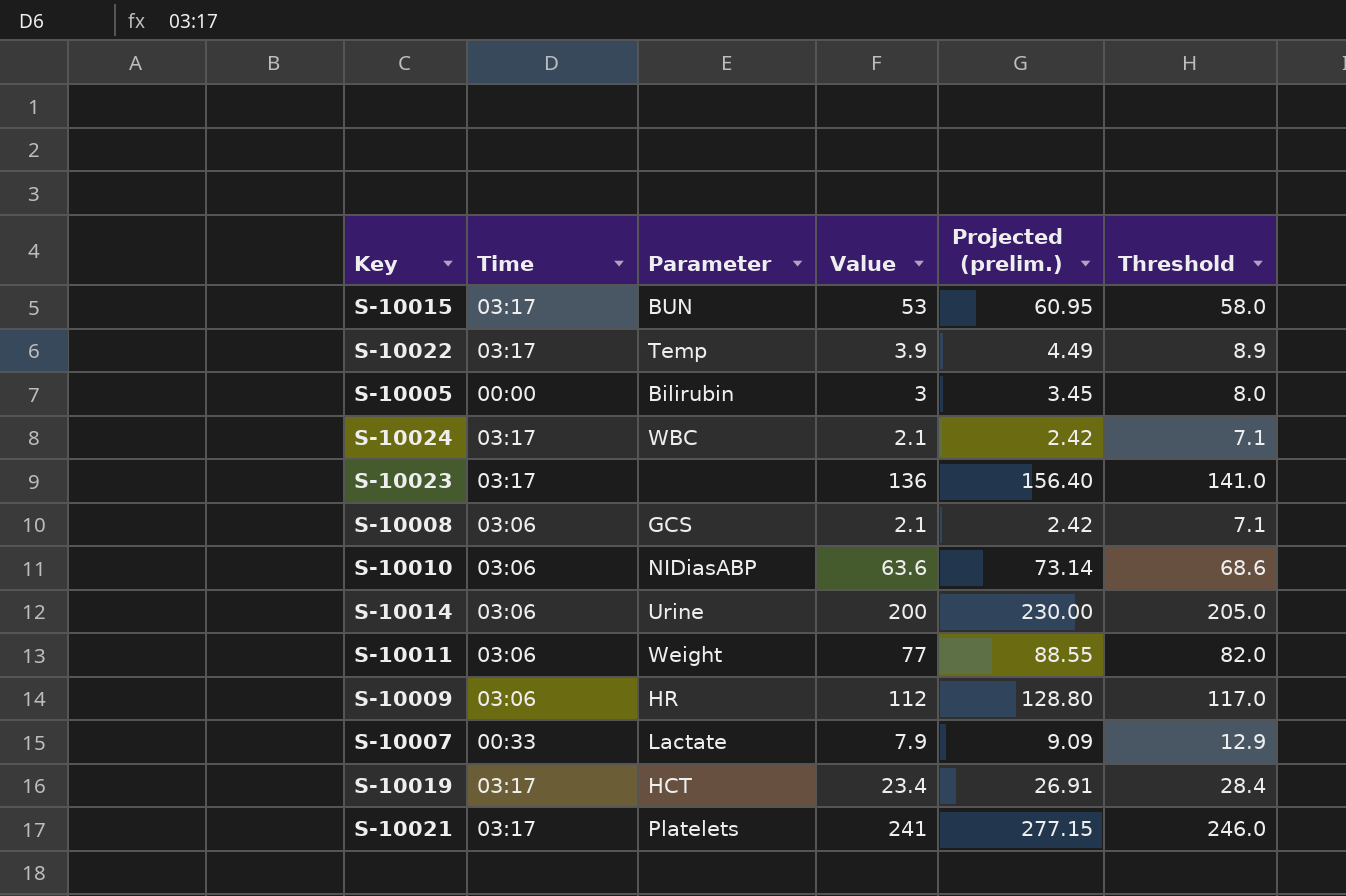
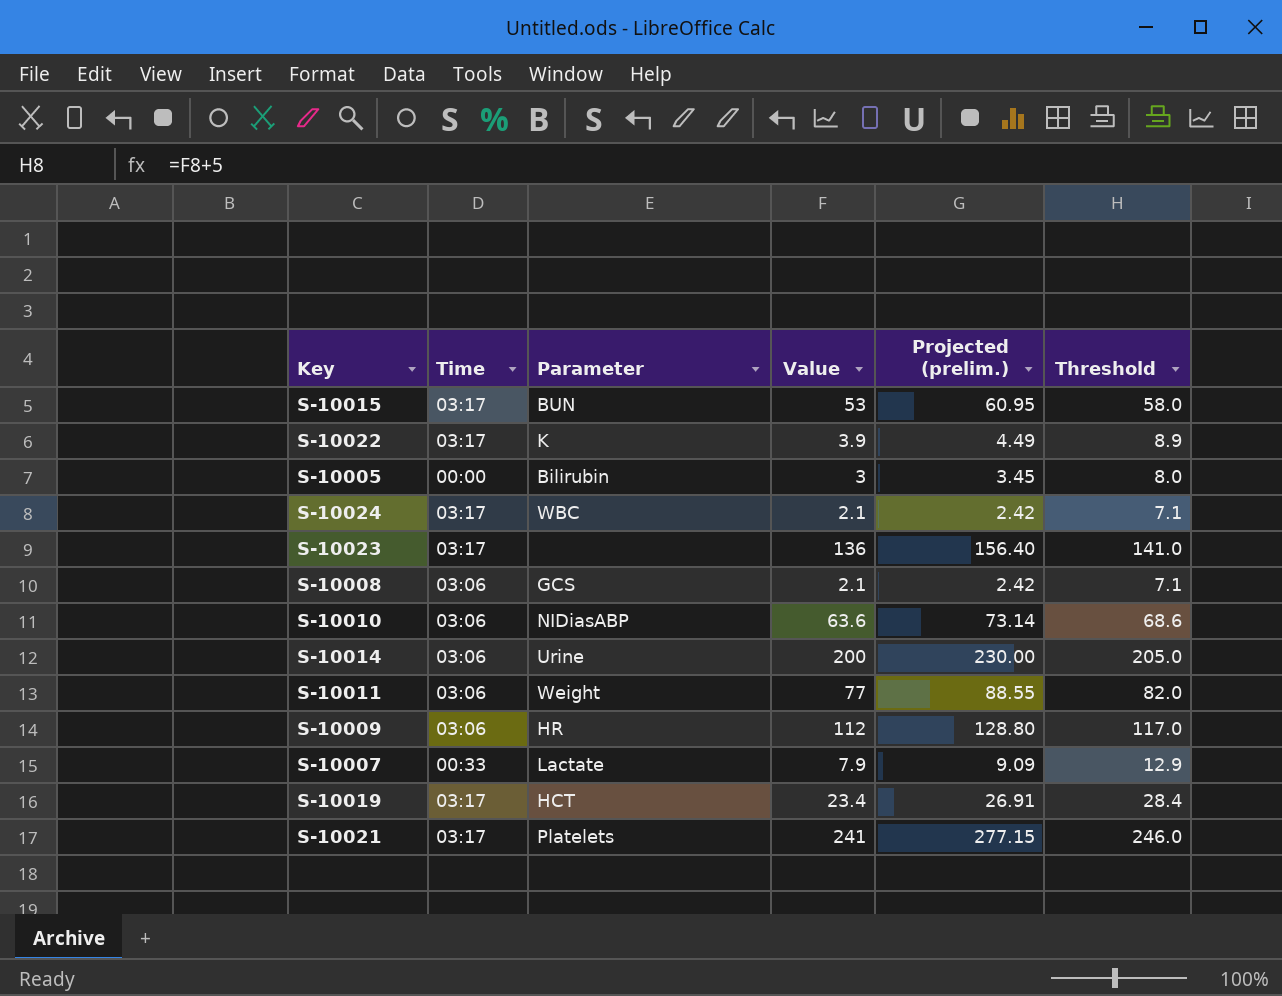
S-10022 | Parameter: Temp -> K

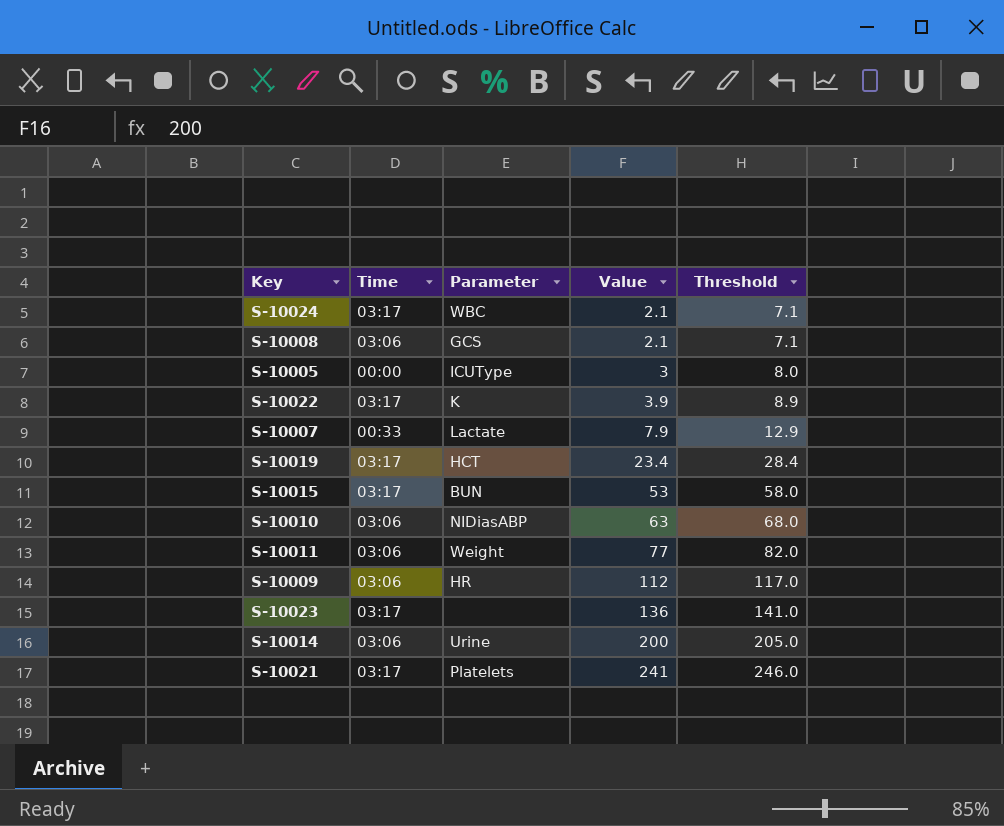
row order: none -> Value ascending
column Projected (prelim.) | formula: [Value] * 1.15 -> none
S-10005 | Parameter: Bilirubin -> ICUType
S-10010 | Value: 63.6 -> 63
S-10010 | Threshold: 68.6 -> 68.0

